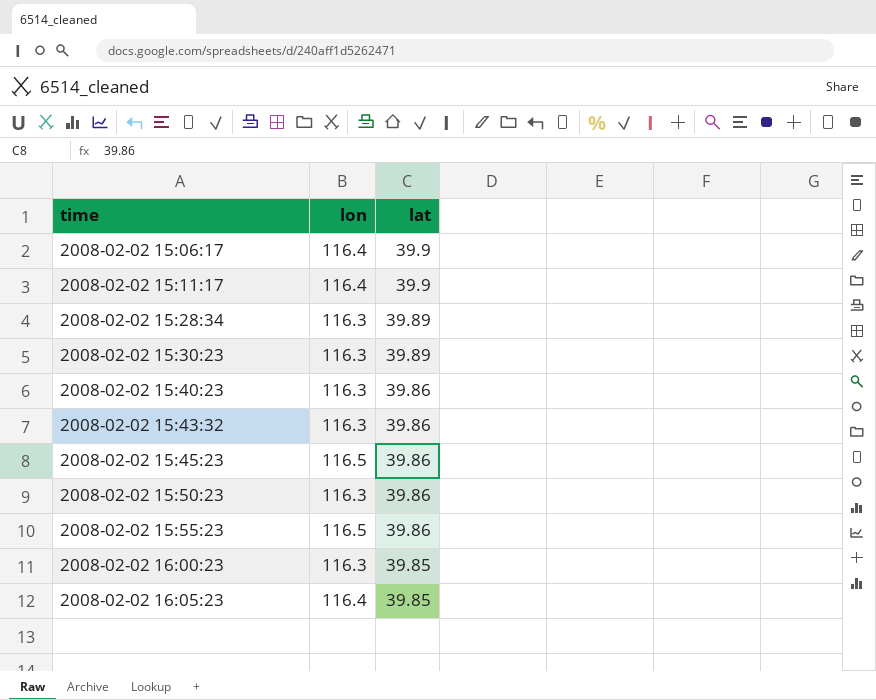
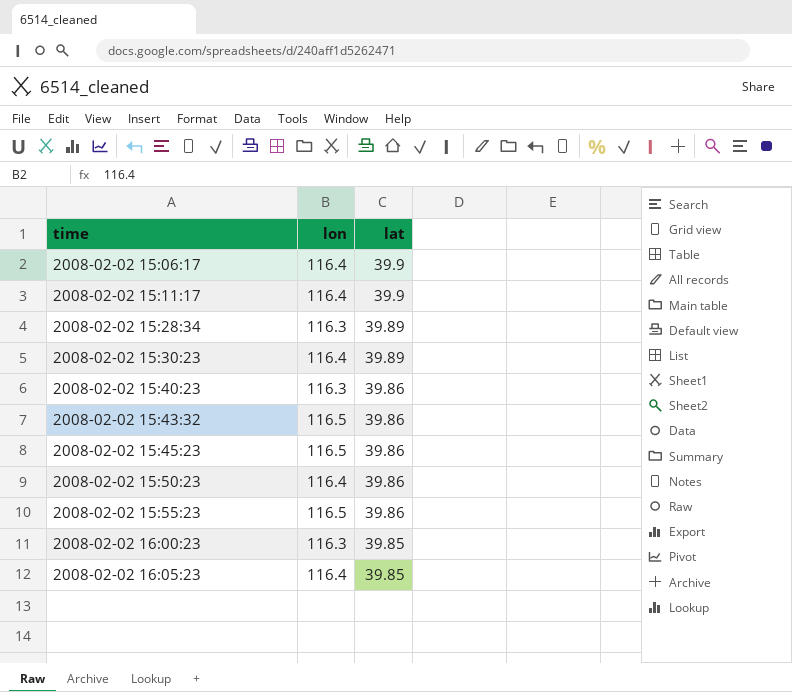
2008-02-02 15:30:23 | lon: 116.3 -> 116.4
2008-02-02 15:43:32 | lon: 116.3 -> 116.5
2008-02-02 15:50:23 | lon: 116.3 -> 116.4

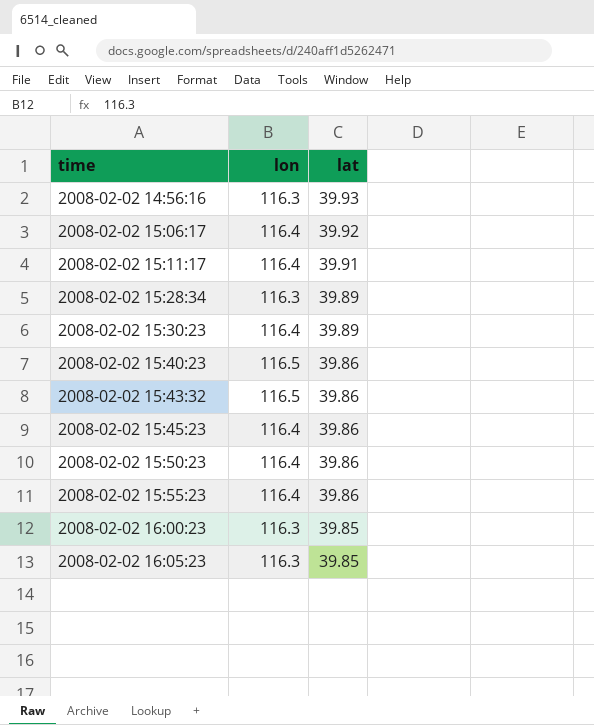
row 2008-02-02 14:56:16: none -> 116.3 | 39.93
2008-02-02 15:06:17 | lat: 39.9 -> 39.92
2008-02-02 15:11:17 | lat: 39.9 -> 39.91
2008-02-02 15:40:23 | lon: 116.3 -> 116.5
2008-02-02 15:45:23 | lon: 116.5 -> 116.4
2008-02-02 15:55:23 | lon: 116.5 -> 116.4
2008-02-02 16:05:23 | lon: 116.4 -> 116.3

